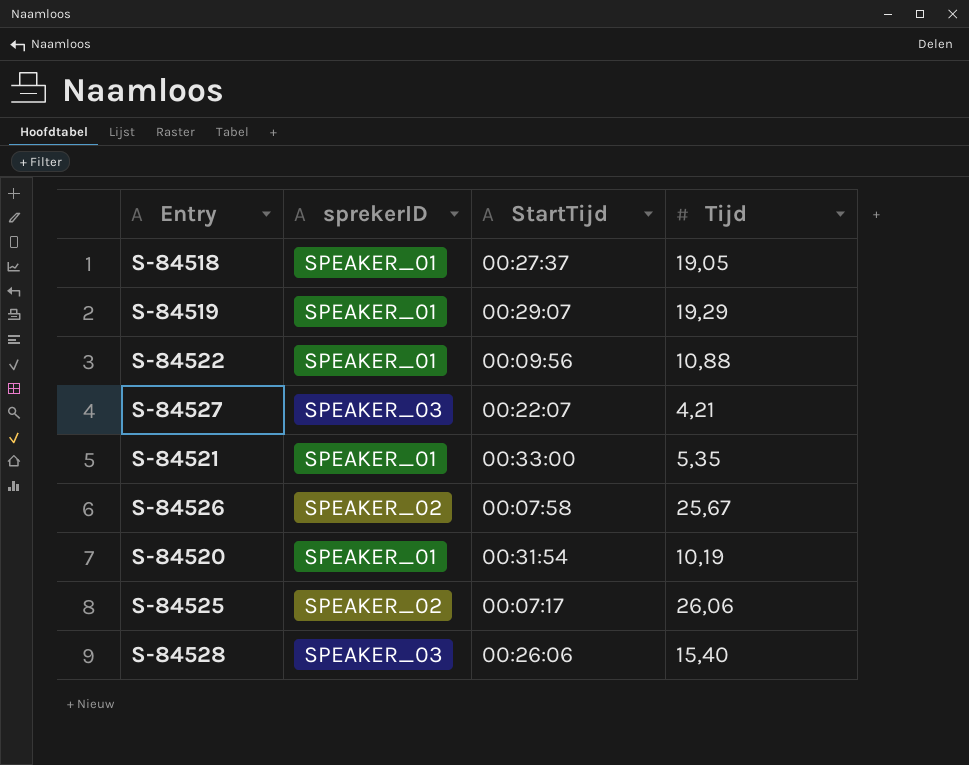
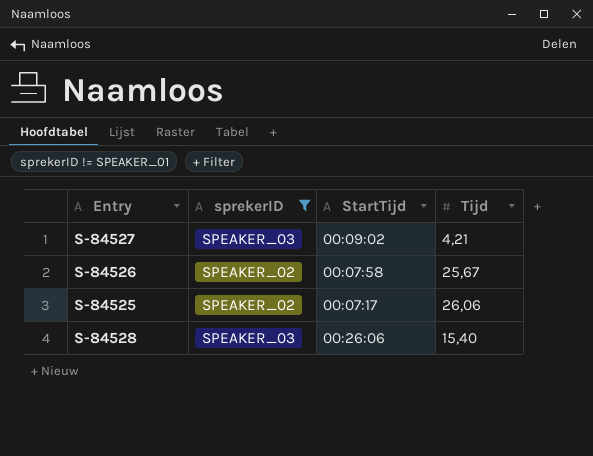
filter: none -> sprekerID != SPEAKER_01
S-84527 | StartTijd: 00:22:07 -> 00:09:02

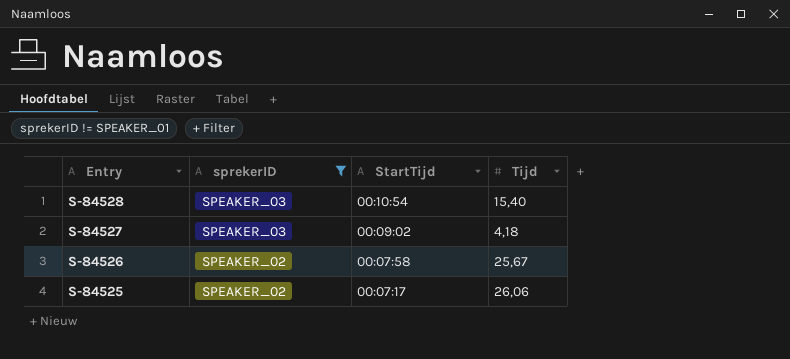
row order: none -> Entry descending
S-84528 | StartTijd: 00:26:06 -> 00:10:54
S-84527 | Tijd: 4,21 -> 4,18

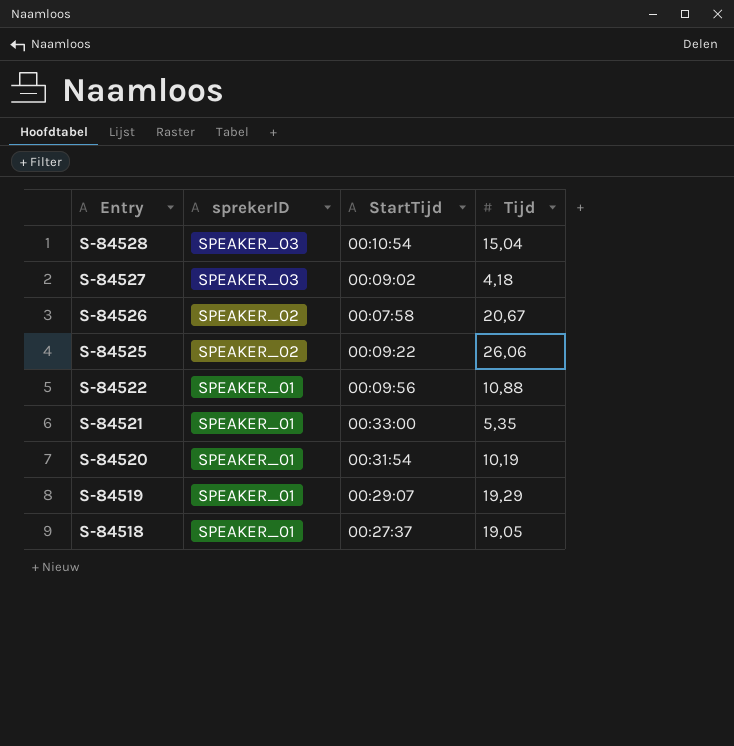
filter: sprekerID != SPEAKER_01 -> none
S-84528 | Tijd: 15,40 -> 15,04
S-84526 | Tijd: 25,67 -> 20,67
S-84525 | StartTijd: 00:07:17 -> 00:09:22

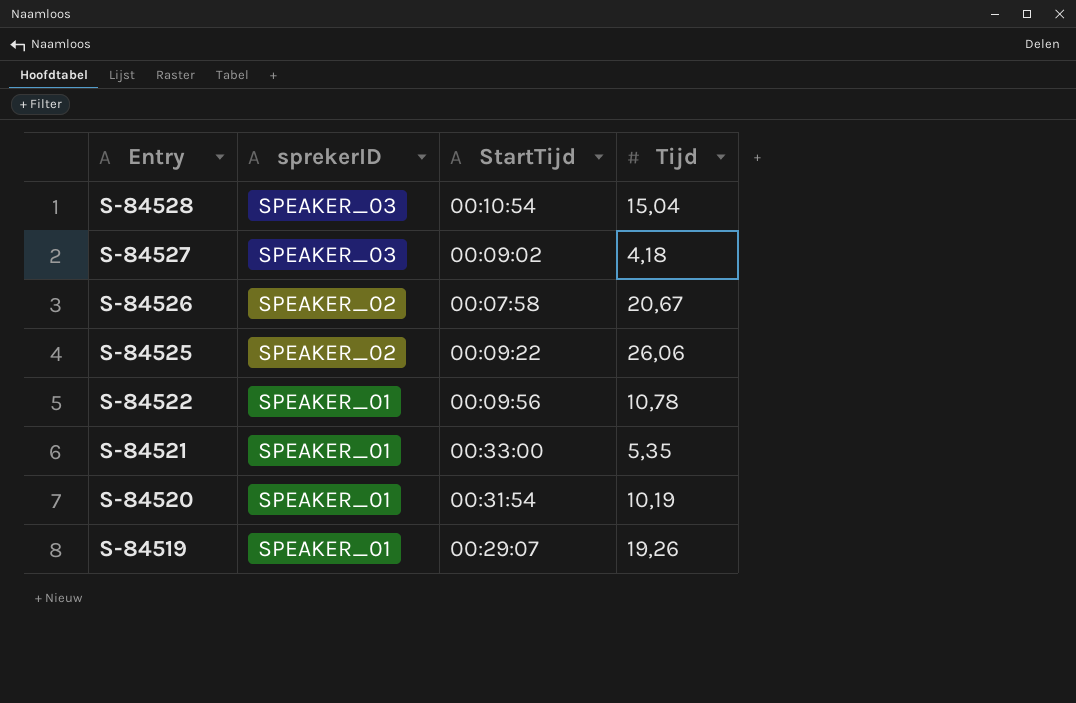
row S-84518: SPEAKER_01 | 00:27:37 | 19,05 -> none
S-84522 | Tijd: 10,88 -> 10,78
S-84519 | Tijd: 19,29 -> 19,26

